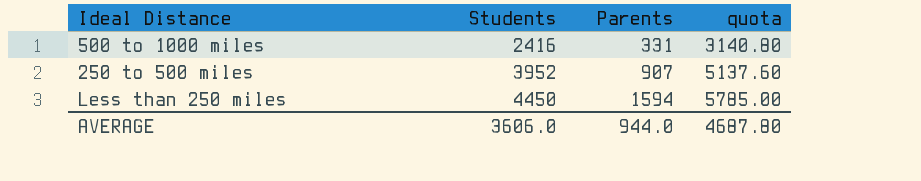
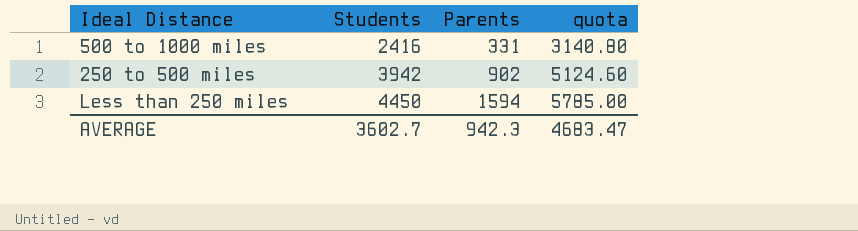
250 to 500 miles | Students: 3952 -> 3942
250 to 500 miles | Parents: 907 -> 902
250 to 500 miles | quota: 5137.60 -> 5124.60
AVERAGE | Students: 3606.0 -> 3602.7
AVERAGE | Parents: 944.0 -> 942.3
AVERAGE | quota: 4687.80 -> 4683.47

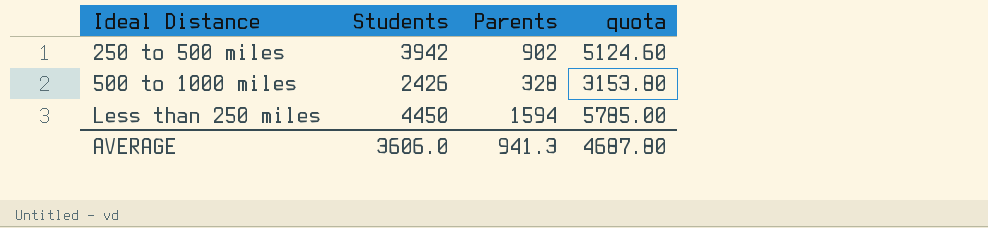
row order: Students ascending -> Ideal Distance ascending
500 to 1000 miles | Students: 2416 -> 2426
500 to 1000 miles | Parents: 331 -> 328
500 to 1000 miles | quota: 3140.80 -> 3153.80
AVERAGE | Students: 3602.7 -> 3606.0
AVERAGE | Parents: 942.3 -> 941.3
AVERAGE | quota: 4683.47 -> 4687.80

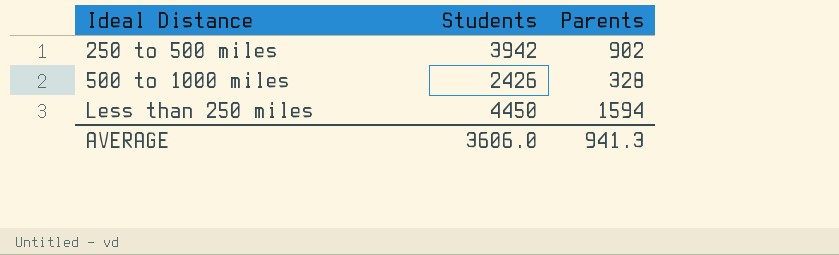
column quota | formula: [Students] * 1.3 -> none

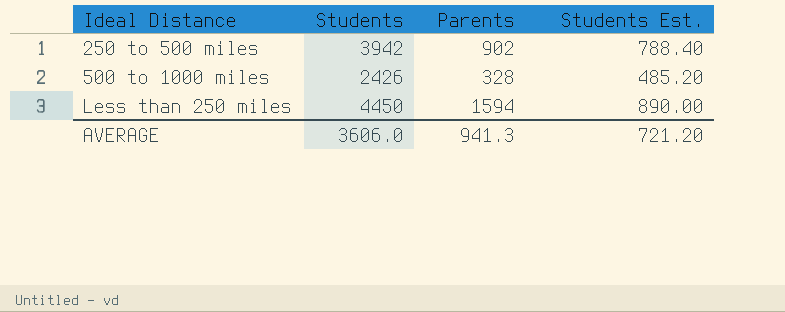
column Students Est. | formula: none -> [Students] * 0.2

